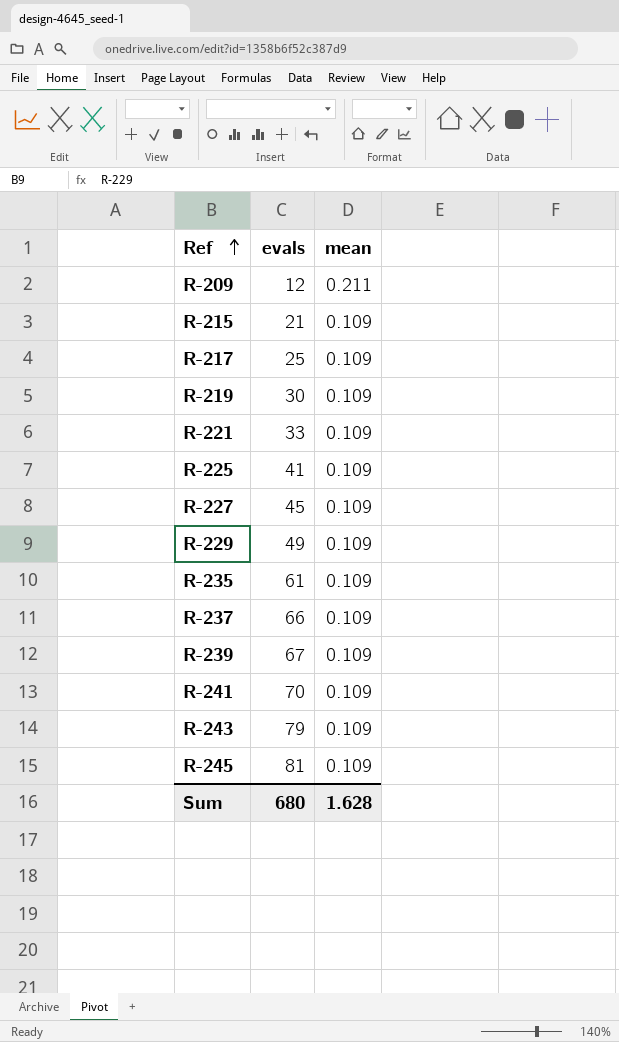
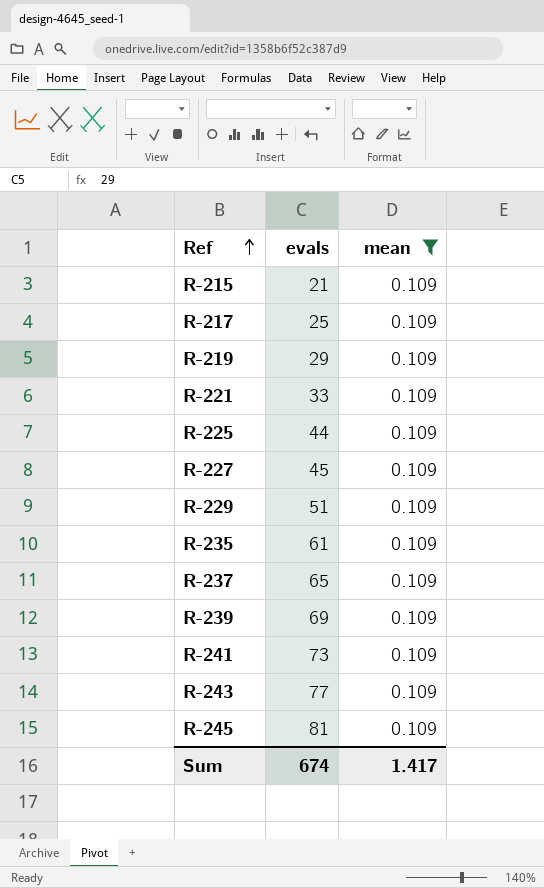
filter: none -> mean = 0.109
R-219 | evals: 30 -> 29
R-225 | evals: 41 -> 44
R-229 | evals: 49 -> 51
R-237 | evals: 66 -> 65
R-239 | evals: 67 -> 69
R-241 | evals: 70 -> 73
R-243 | evals: 79 -> 77
Sum | evals: 680 -> 674
Sum | mean: 1.628 -> 1.417

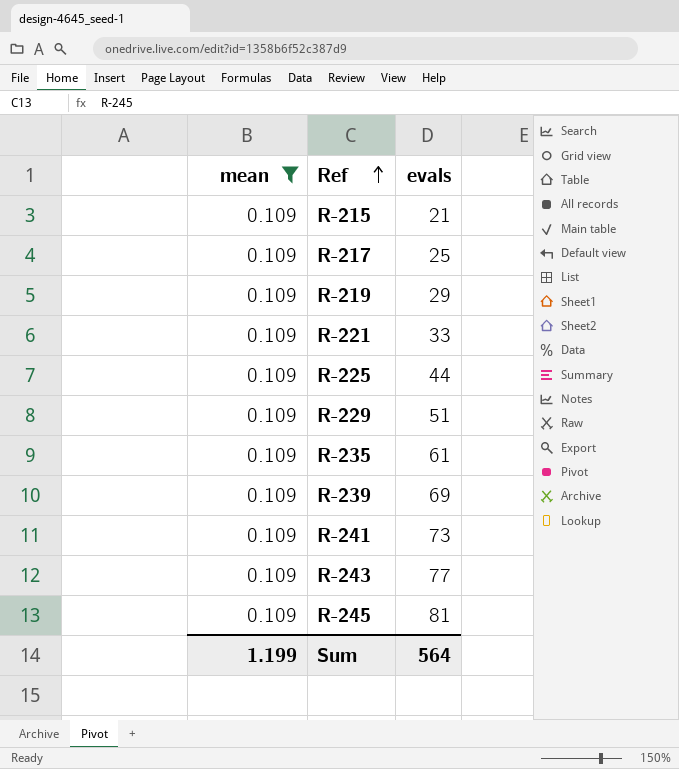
column mean | position: 3 -> 1
row R-227: 45 | 0.109 -> none
row R-237: 65 | 0.109 -> none
Sum | mean: 1.417 -> 1.199
Sum | evals: 674 -> 564

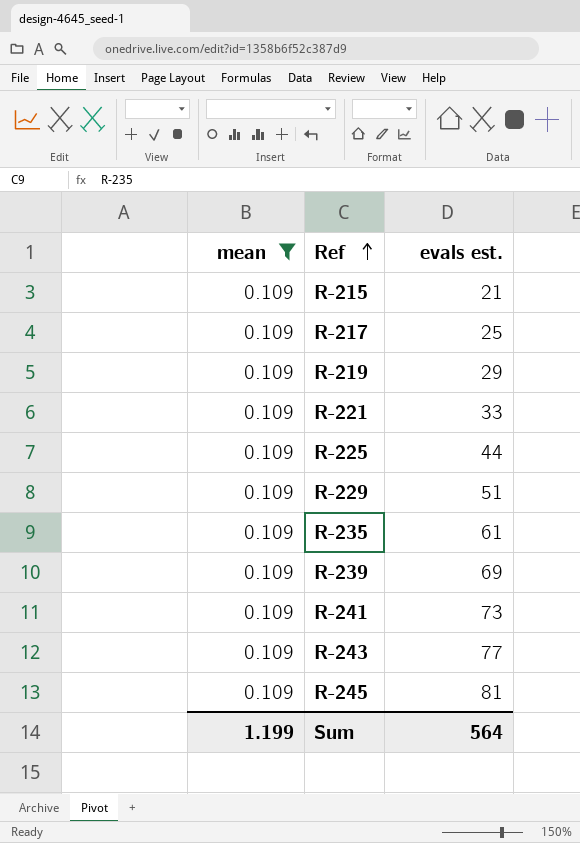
column name: evals -> evals est.

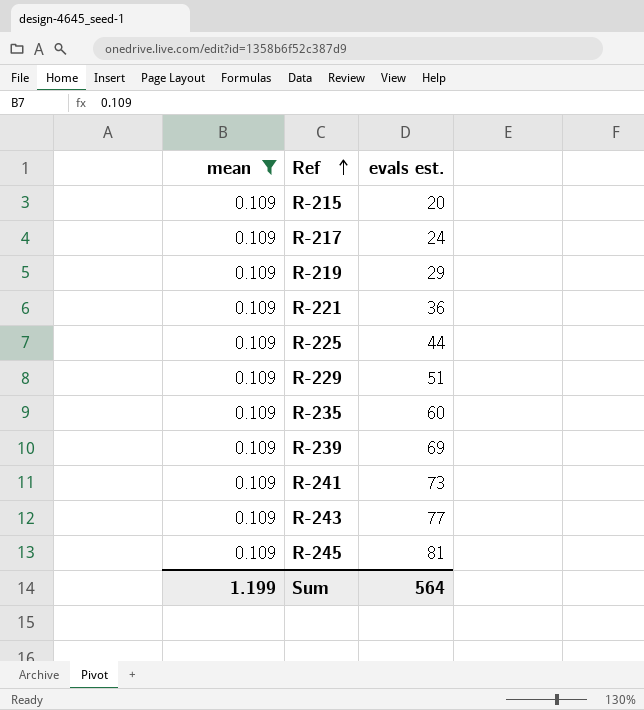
R-215 | evals est.: 21 -> 20
R-217 | evals est.: 25 -> 24
R-221 | evals est.: 33 -> 36
R-235 | evals est.: 61 -> 60

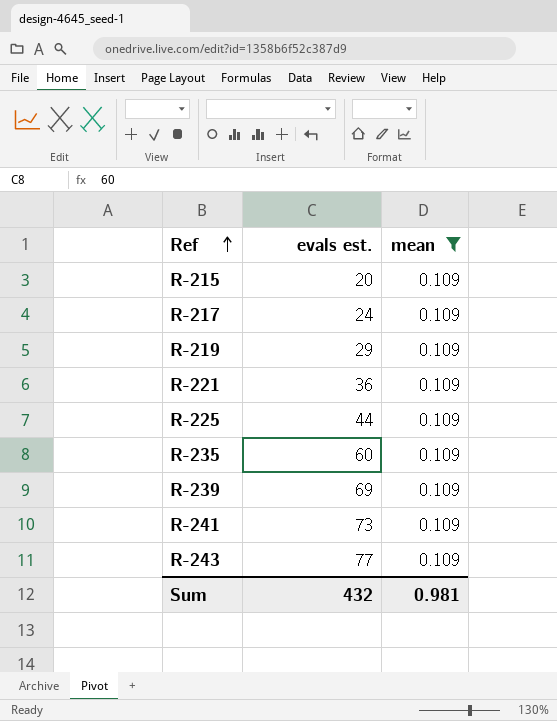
column mean | position: 1 -> 3
row R-229: 0.109 | 51 -> none
row R-245: 0.109 | 81 -> none
Sum | evals est.: 564 -> 432
Sum | mean: 1.199 -> 0.981

